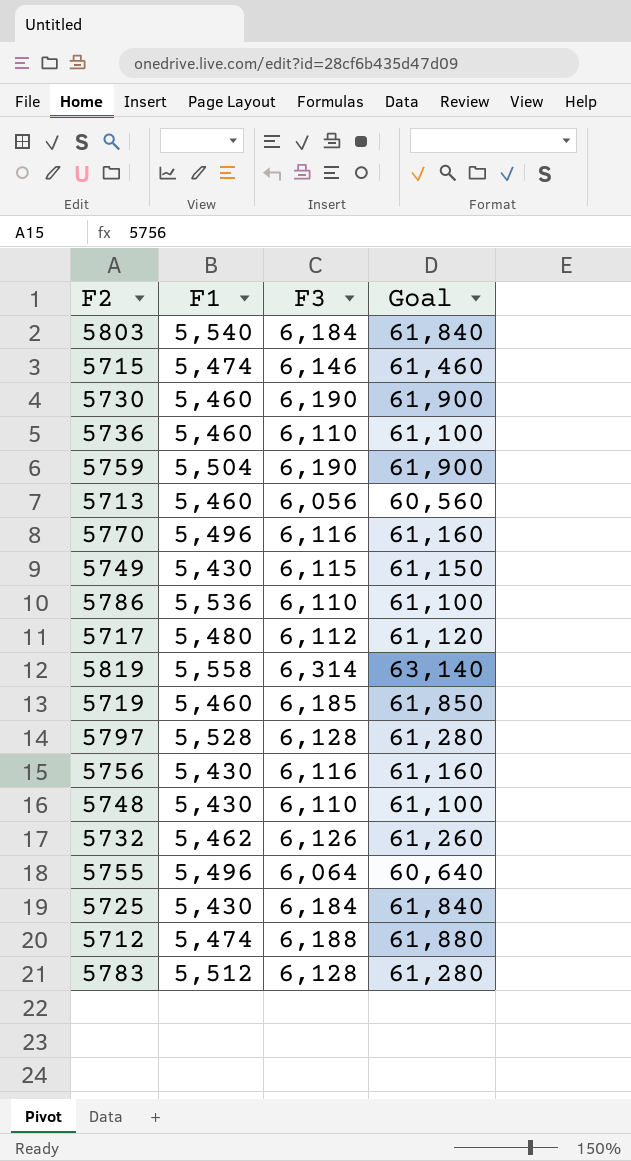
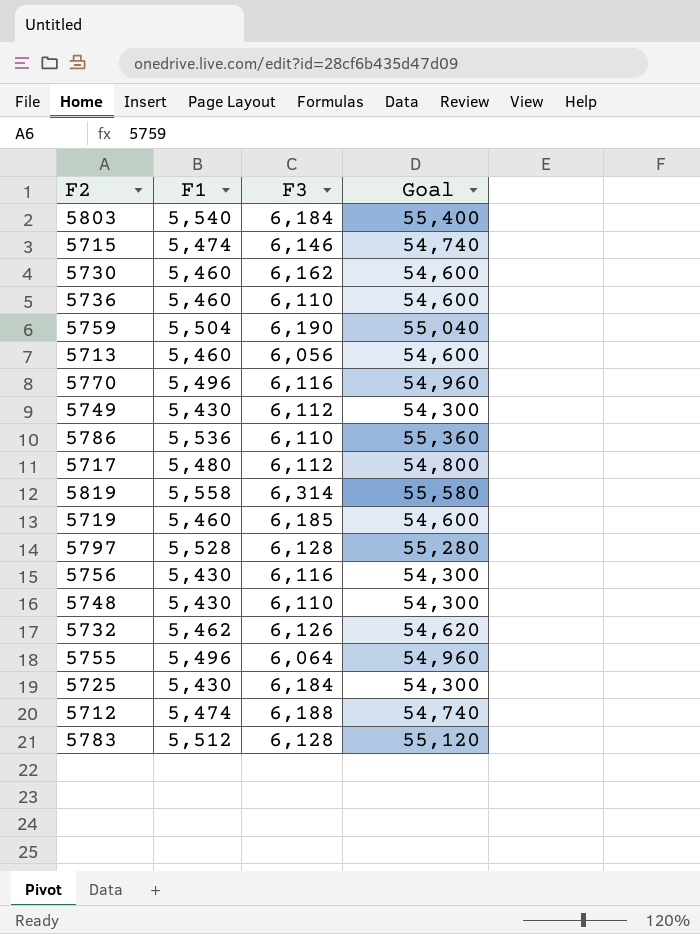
column Goal | formula: [F3] * 10 -> [F1] * 10
5730 | F3: 6,190 -> 6,162
5749 | F3: 6,115 -> 6,112

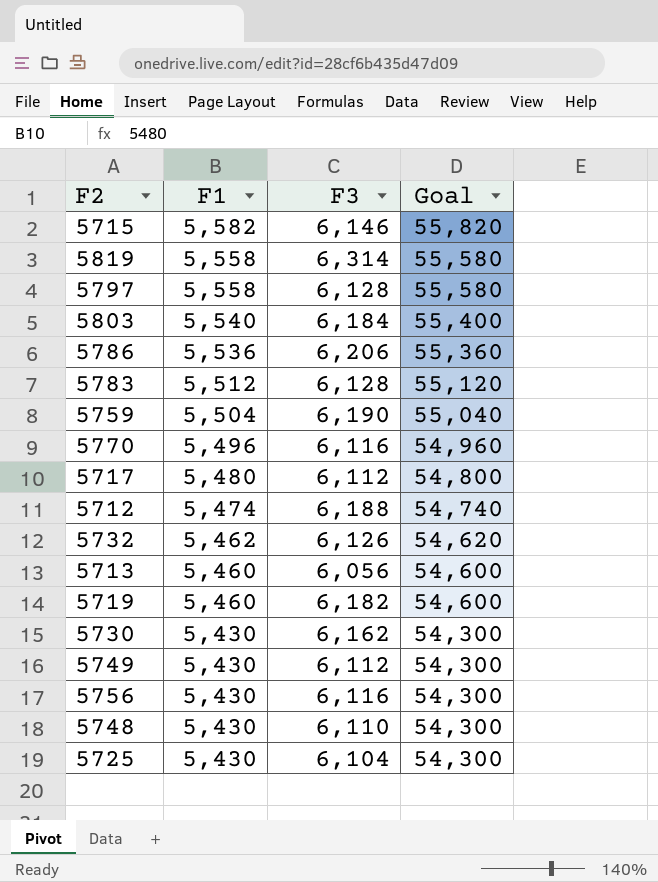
row order: none -> F1 descending
row 5736: 5,460 | 6,110 | 54,600 -> none
row 5755: 5,496 | 6,064 | 54,960 -> none
5715 | F1: 5,474 -> 5,582
5715 | Goal: 54,740 -> 55,820
5797 | F1: 5,528 -> 5,558
5797 | Goal: 55,280 -> 55,580
5786 | F3: 6,110 -> 6,206
5719 | F3: 6,185 -> 6,182
5730 | F1: 5,460 -> 5,430
5730 | Goal: 54,600 -> 54,300
5725 | F3: 6,184 -> 6,104

